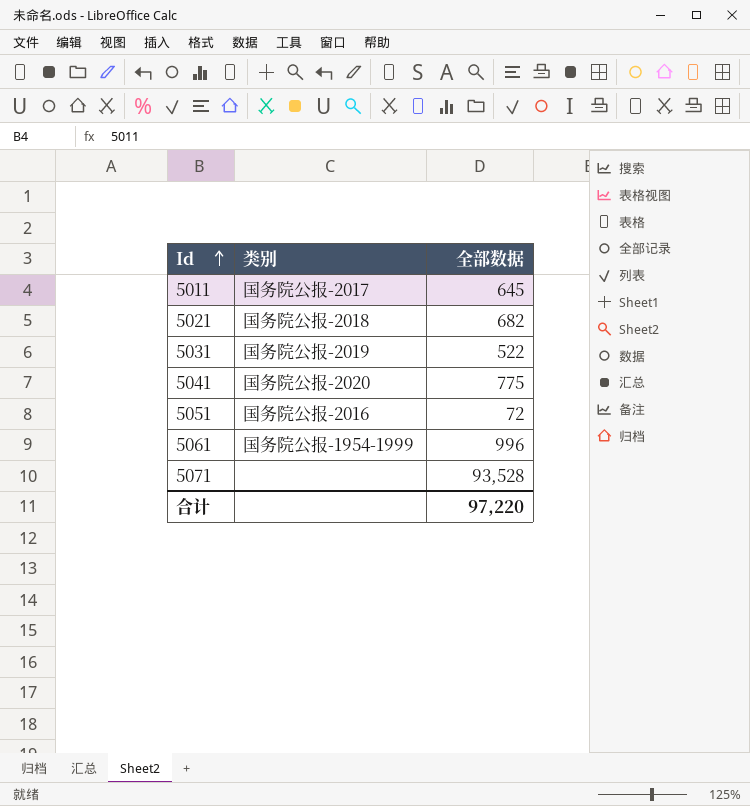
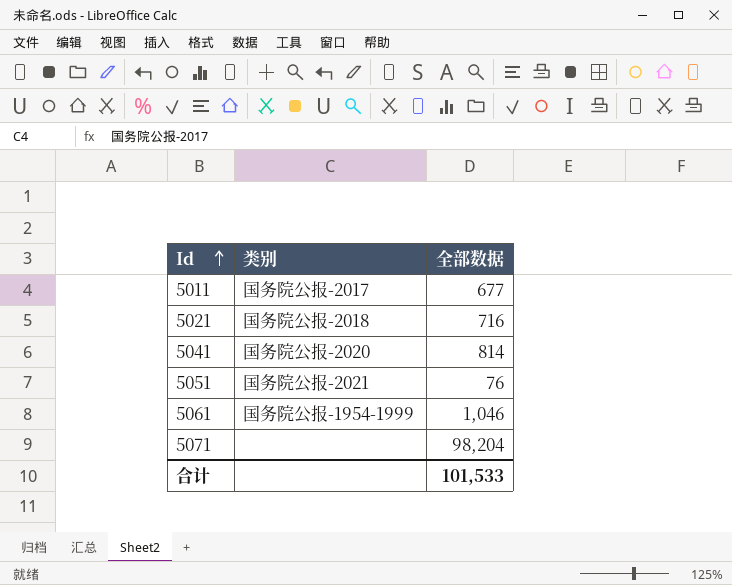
row 5031: 国务院公报-2019 | 522 -> none
5011 | 全部数据: 645 -> 677
5021 | 全部数据: 682 -> 716
5041 | 全部数据: 775 -> 814
5051 | 类别: 国务院公报-2016 -> 国务院公报-2021
5051 | 全部数据: 72 -> 76
5061 | 全部数据: 996 -> 1,046
5071 | 全部数据: 93,528 -> 98,204
合计 | 全部数据: 97,220 -> 101,533

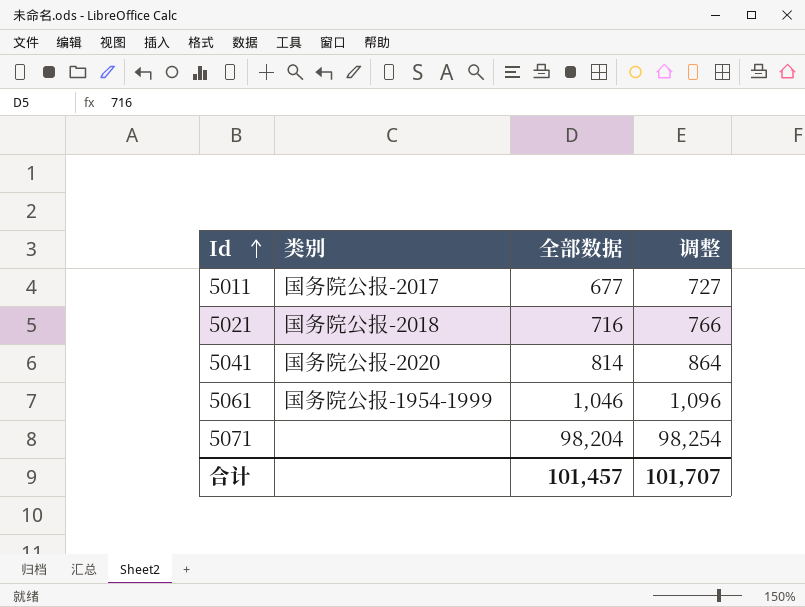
column 调整 | formula: none -> [全部数据] + 50
row 5051: 国务院公报-2021 | 76 -> none
合计 | 全部数据: 101,533 -> 101,457

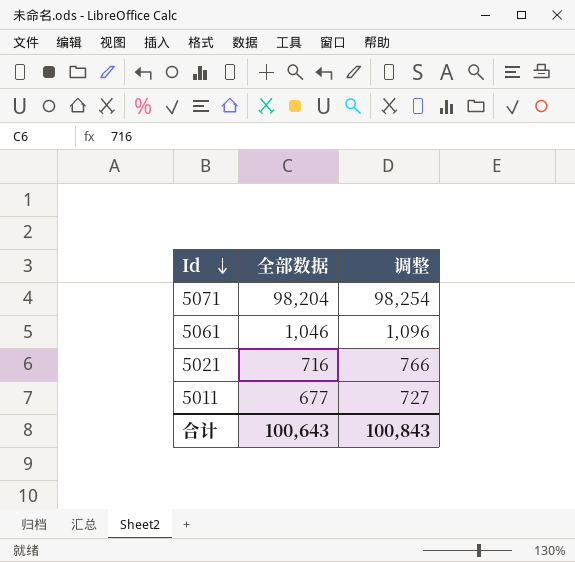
row order: Id ascending -> Id descending
column 类别 | position: 2 -> none
row 5041: 国务院公报-2020 | 814 | 864 -> none
合计 | 全部数据: 101,457 -> 100,643
合计 | 调整: 101,707 -> 100,843

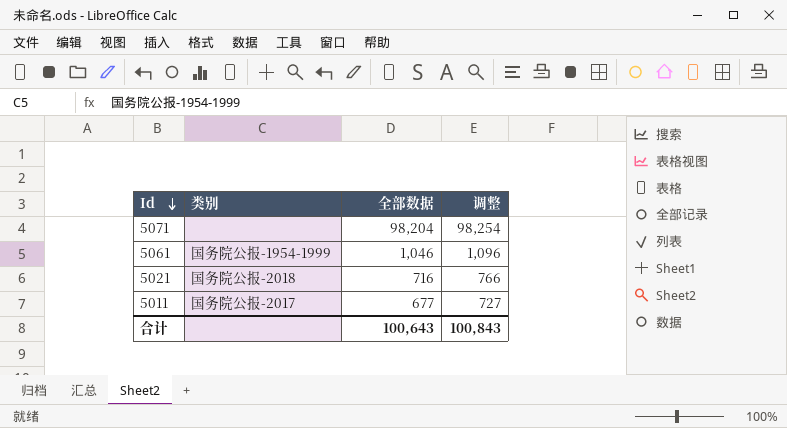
column 类别 | position: none -> 2

